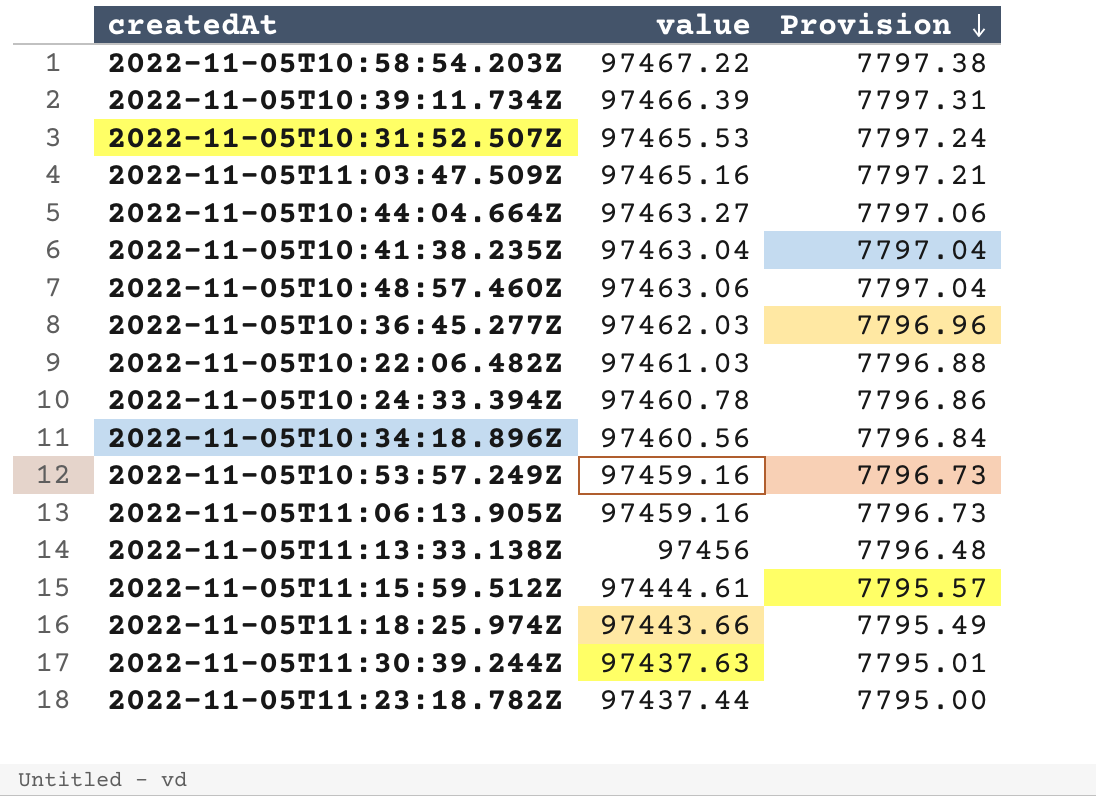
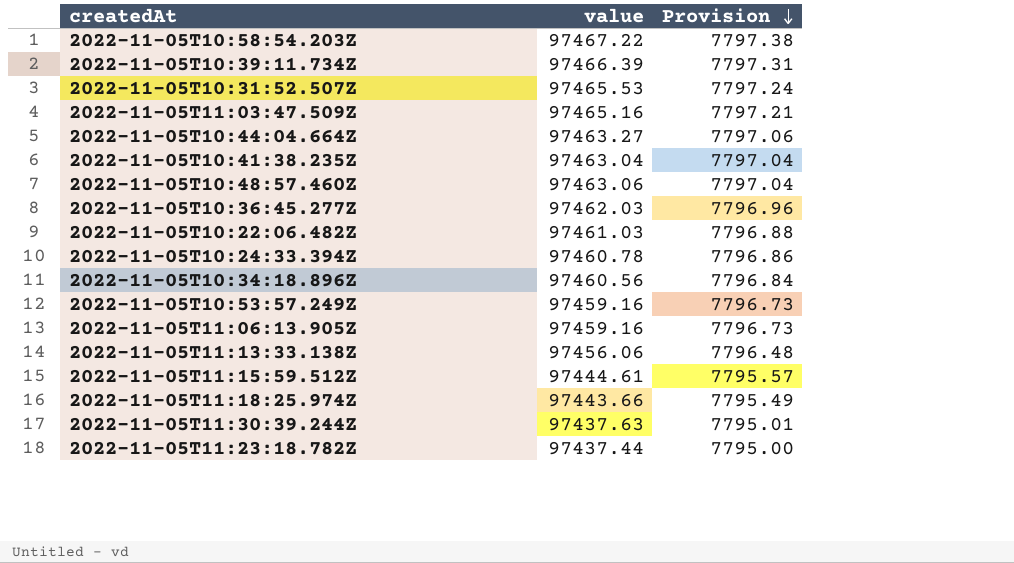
2022-11-05T11:13:33.138Z | value: 97456 -> 97456.06

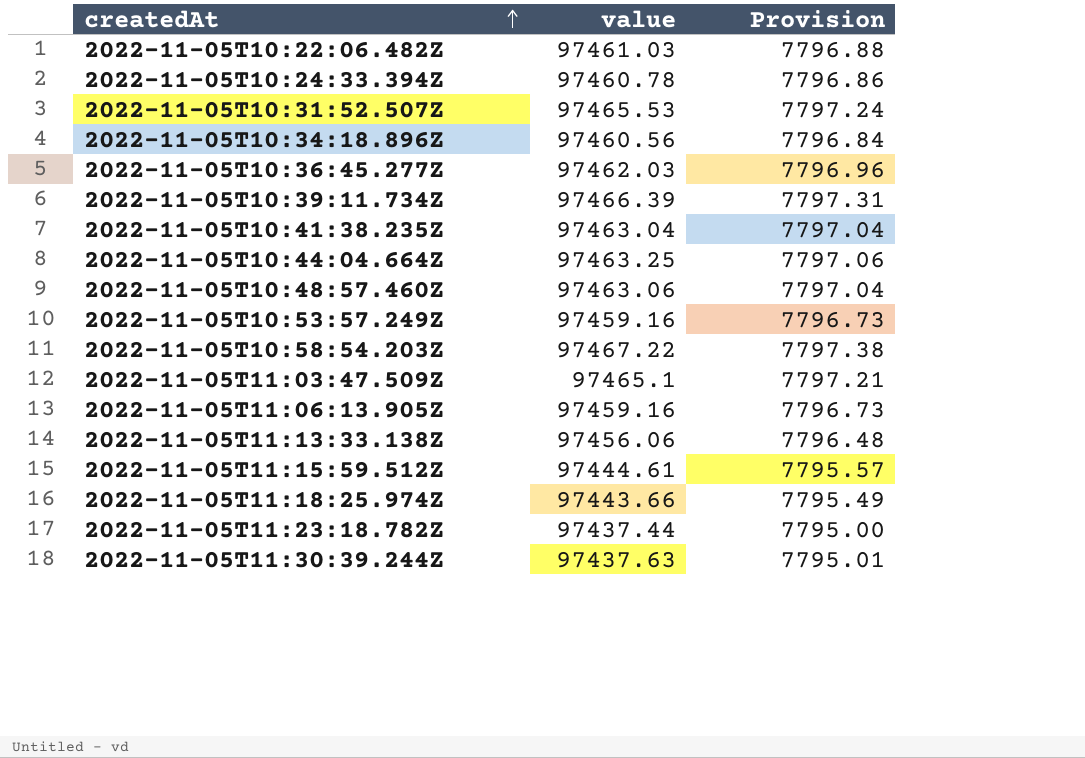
row order: Provision descending -> createdAt ascending
2022-11-05T10:44:04.664Z | value: 97463.27 -> 97463.25
2022-11-05T11:03:47.509Z | value: 97465.16 -> 97465.1

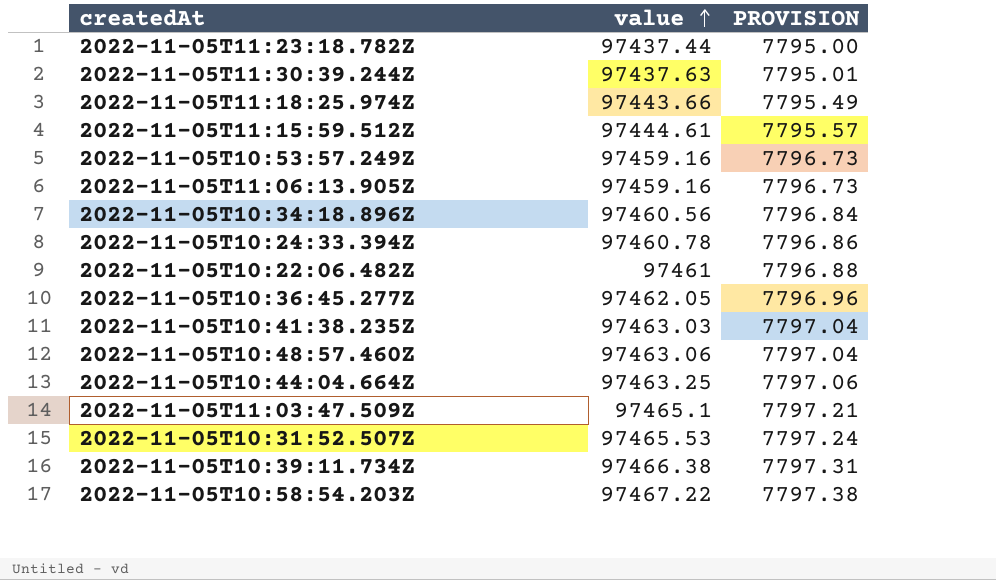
row order: createdAt ascending -> value ascending
column name: Provision -> PROVISION
row 2022-11-05T11:13:33.138Z: 97456.06 | 7796.48 -> none
2022-11-05T10:22:06.482Z | value: 97461.03 -> 97461
2022-11-05T10:36:45.277Z | value: 97462.03 -> 97462.05
2022-11-05T10:41:38.235Z | value: 97463.04 -> 97463.03
2022-11-05T10:39:11.734Z | value: 97466.39 -> 97466.38

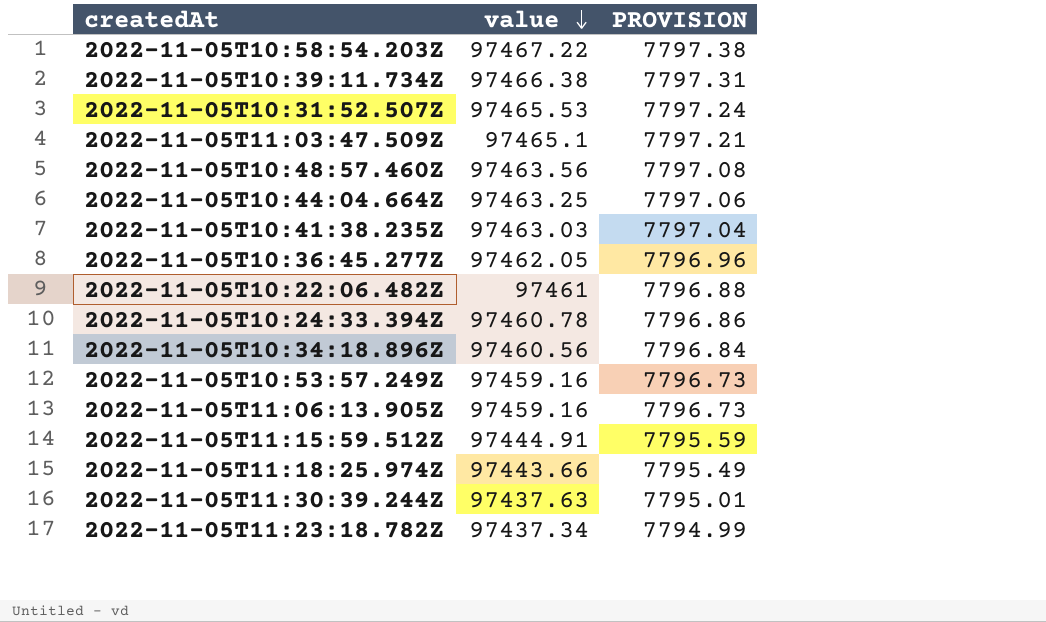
row order: value ascending -> value descending
2022-11-05T10:48:57.460Z | value: 97463.06 -> 97463.56
2022-11-05T10:48:57.460Z | PROVISION: 7797.04 -> 7797.08
2022-11-05T11:15:59.512Z | value: 97444.61 -> 97444.91
2022-11-05T11:15:59.512Z | PROVISION: 7795.57 -> 7795.59
2022-11-05T11:23:18.782Z | value: 97437.44 -> 97437.34
2022-11-05T11:23:18.782Z | PROVISION: 7795.00 -> 7794.99

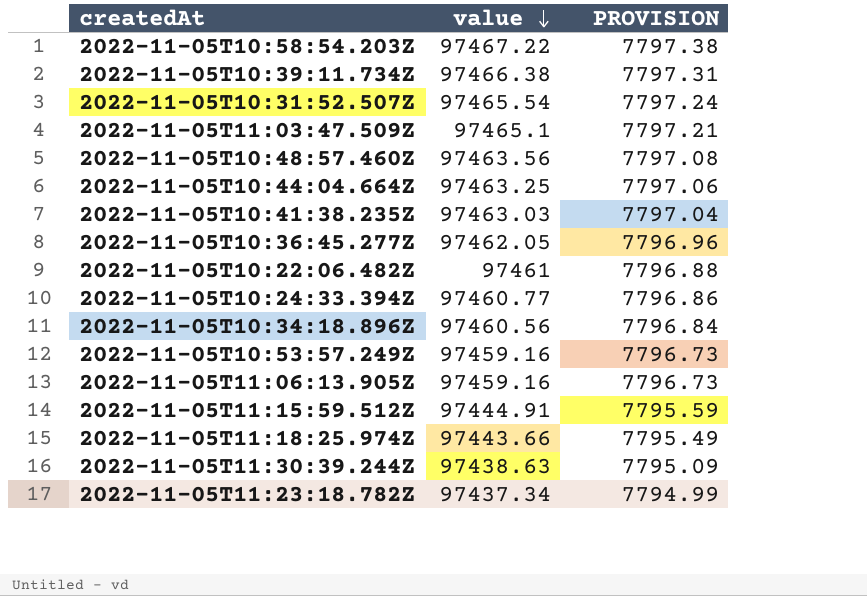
2022-11-05T10:31:52.507Z | value: 97465.53 -> 97465.54
2022-11-05T10:24:33.394Z | value: 97460.78 -> 97460.77
2022-11-05T11:30:39.244Z | value: 97437.63 -> 97438.63
2022-11-05T11:30:39.244Z | PROVISION: 7795.01 -> 7795.09

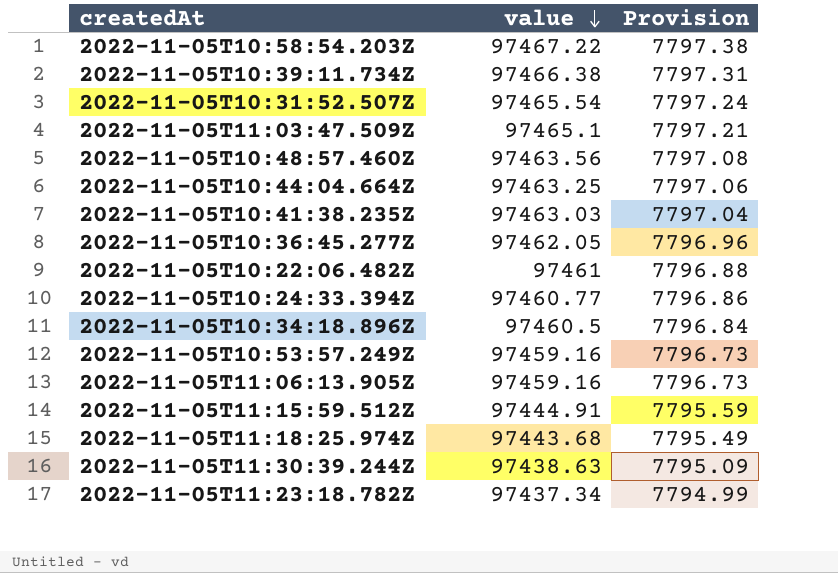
column name: PROVISION -> Provision
2022-11-05T10:34:18.896Z | value: 97460.56 -> 97460.5
2022-11-05T11:18:25.974Z | value: 97443.66 -> 97443.68

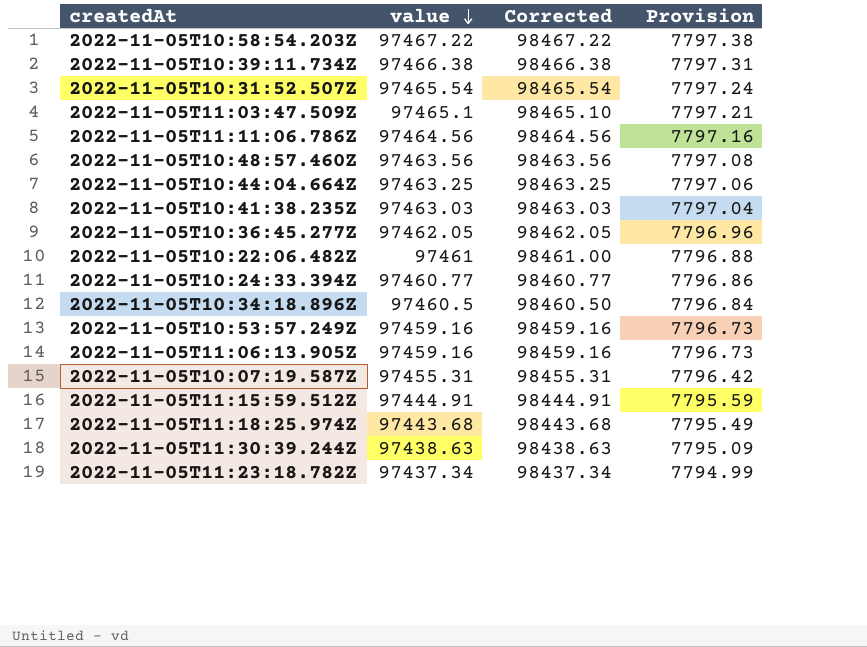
column Corrected | formula: none -> [value] + 1000
row 2022-11-05T11:11:06.786Z: none -> 97464.56 | 98464.56 | 7797.16
row 2022-11-05T10:07:19.587Z: none -> 97455.31 | 98455.31 | 7796.42

